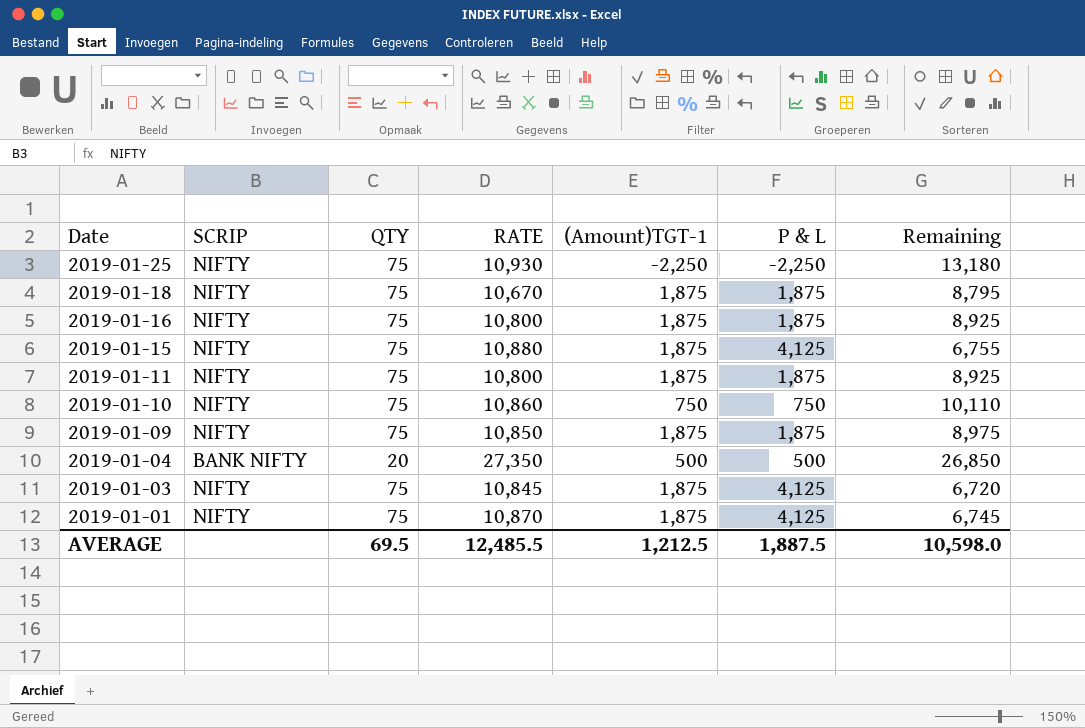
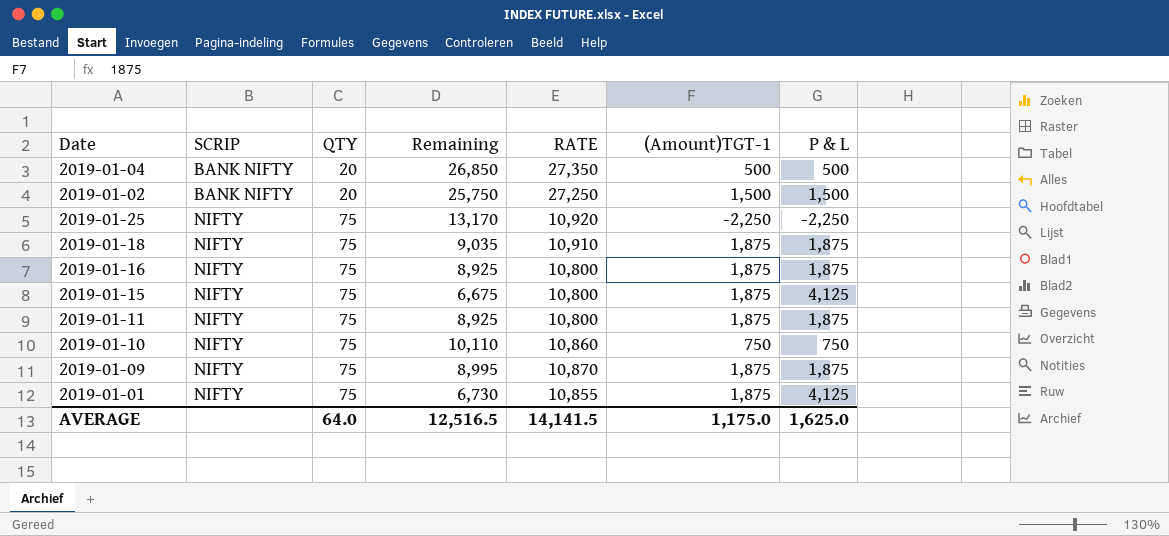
row order: Date descending -> SCRIP ascending
column Remaining | position: 7 -> 4
row 2019-01-03: NIFTY | 75 | 10,845 | 1,875 | 4,125 | 6,720 -> none
row 2019-01-02: none -> BANK NIFTY | 20 | 25,750 | 27,250 | 1,500 | 1,500
2019-01-25 | Remaining: 13,180 -> 13,170
2019-01-25 | RATE: 10,930 -> 10,920
2019-01-18 | Remaining: 8,795 -> 9,035
2019-01-18 | RATE: 10,670 -> 10,910
2019-01-15 | Remaining: 6,755 -> 6,675
2019-01-15 | RATE: 10,880 -> 10,800
2019-01-09 | Remaining: 8,975 -> 8,995
2019-01-09 | RATE: 10,850 -> 10,870
2019-01-01 | Remaining: 6,745 -> 6,730
2019-01-01 | RATE: 10,870 -> 10,855
AVERAGE | QTY: 69.5 -> 64.0
AVERAGE | Remaining: 10,598.0 -> 12,516.5
AVERAGE | RATE: 12,485.5 -> 14,141.5
AVERAGE | (Amount)TGT-1: 1,212.5 -> 1,175.0
AVERAGE | P & L: 1,887.5 -> 1,625.0

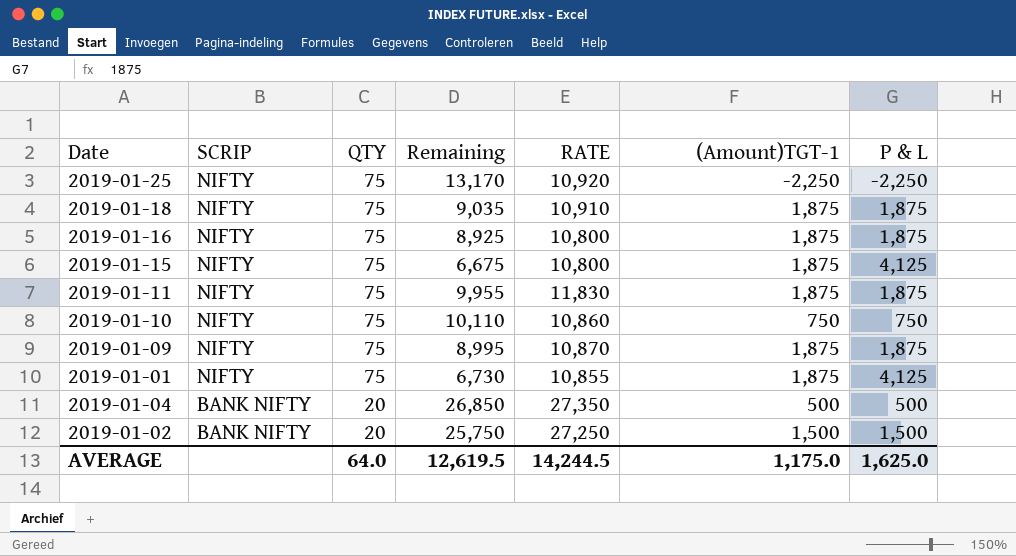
row order: SCRIP ascending -> SCRIP descending
2019-01-11 | Remaining: 8,925 -> 9,955
2019-01-11 | RATE: 10,800 -> 11,830
AVERAGE | Remaining: 12,516.5 -> 12,619.5
AVERAGE | RATE: 14,141.5 -> 14,244.5

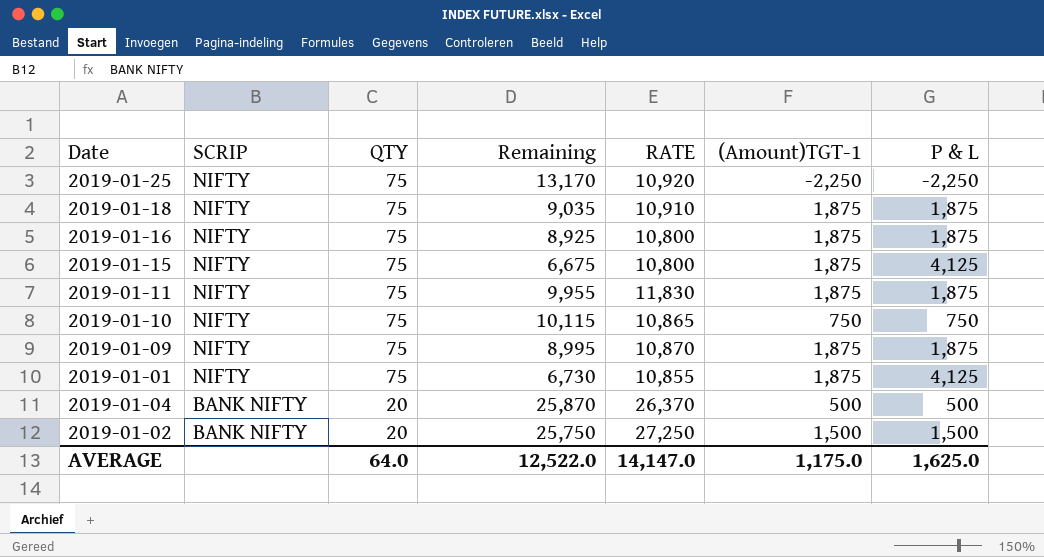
2019-01-10 | Remaining: 10,110 -> 10,115
2019-01-10 | RATE: 10,860 -> 10,865
2019-01-04 | Remaining: 26,850 -> 25,870
2019-01-04 | RATE: 27,350 -> 26,370
AVERAGE | Remaining: 12,619.5 -> 12,522.0
AVERAGE | RATE: 14,244.5 -> 14,147.0

